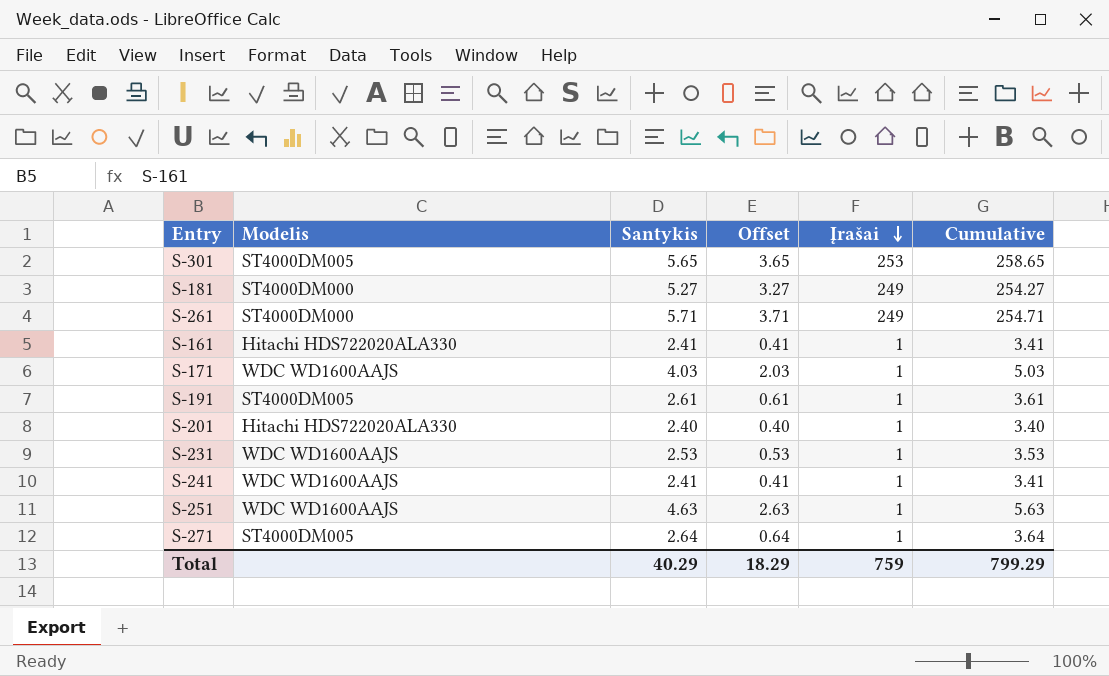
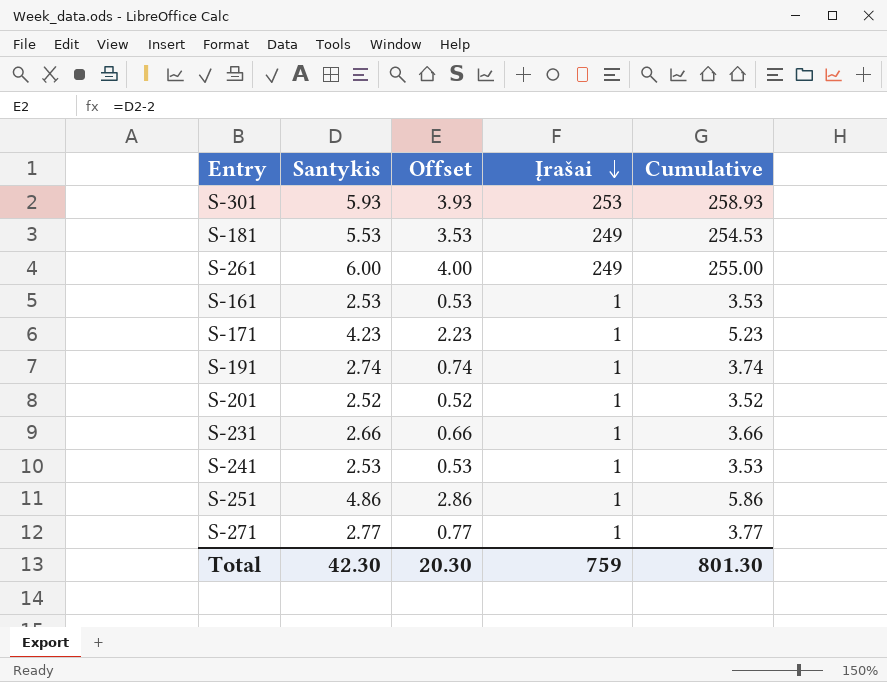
column Modelis | position: 2 -> none
S-301 | Santykis: 5.65 -> 5.93
S-301 | Offset: 3.65 -> 3.93
S-301 | Cumulative: 258.65 -> 258.93
S-181 | Santykis: 5.27 -> 5.53
S-181 | Offset: 3.27 -> 3.53
S-181 | Cumulative: 254.27 -> 254.53
S-261 | Santykis: 5.71 -> 6.00
S-261 | Offset: 3.71 -> 4.00
S-261 | Cumulative: 254.71 -> 255.00
S-161 | Santykis: 2.41 -> 2.53
S-161 | Offset: 0.41 -> 0.53
S-161 | Cumulative: 3.41 -> 3.53
S-171 | Santykis: 4.03 -> 4.23
S-171 | Offset: 2.03 -> 2.23
S-171 | Cumulative: 5.03 -> 5.23
S-191 | Santykis: 2.61 -> 2.74
S-191 | Offset: 0.61 -> 0.74
S-191 | Cumulative: 3.61 -> 3.74
S-201 | Santykis: 2.40 -> 2.52
S-201 | Offset: 0.40 -> 0.52
S-201 | Cumulative: 3.40 -> 3.52
S-231 | Santykis: 2.53 -> 2.66
S-231 | Offset: 0.53 -> 0.66
S-231 | Cumulative: 3.53 -> 3.66
S-241 | Santykis: 2.41 -> 2.53
S-241 | Offset: 0.41 -> 0.53
S-241 | Cumulative: 3.41 -> 3.53
S-251 | Santykis: 4.63 -> 4.86
S-251 | Offset: 2.63 -> 2.86
S-251 | Cumulative: 5.63 -> 5.86
S-271 | Santykis: 2.64 -> 2.77
S-271 | Offset: 0.64 -> 0.77
S-271 | Cumulative: 3.64 -> 3.77
Total | Santykis: 40.29 -> 42.30
Total | Offset: 18.29 -> 20.30
Total | Cumulative: 799.29 -> 801.30

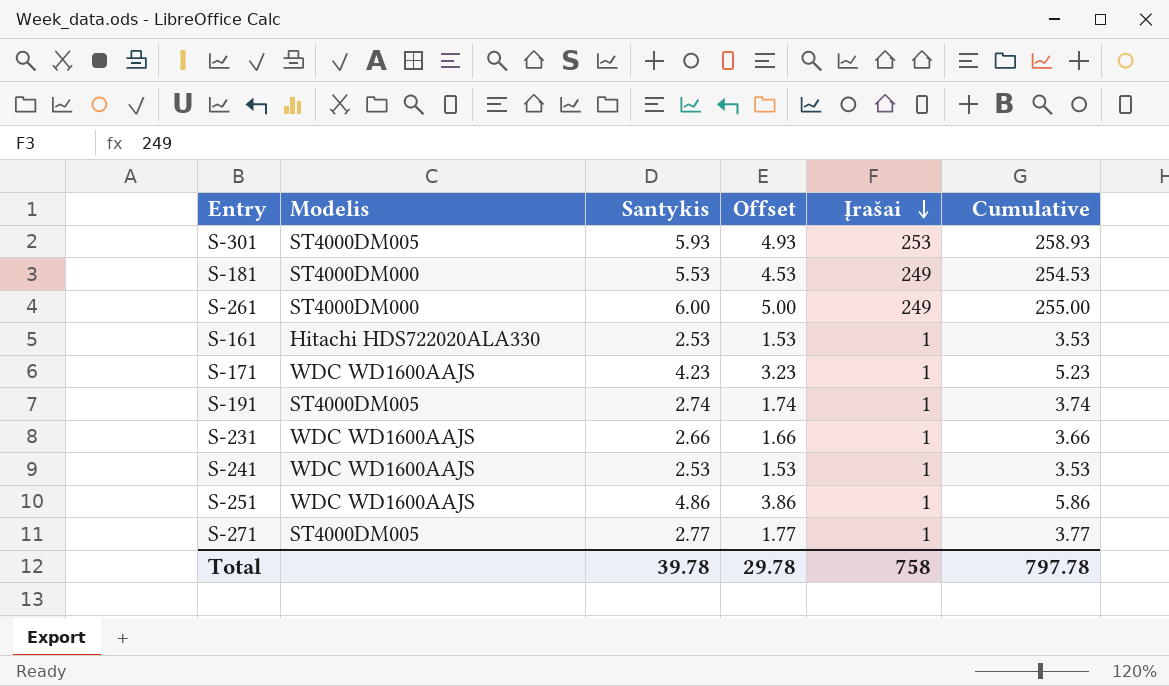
column Modelis | position: none -> 2
column Offset | formula: [Santykis] - 2 -> [Santykis] - 1
row S-201: 2.52 | 0.52 | 1 | 3.52 -> none
Total | Santykis: 42.30 -> 39.78
Total | Offset: 20.30 -> 29.78
Total | Įrašai: 759 -> 758
Total | Cumulative: 801.30 -> 797.78

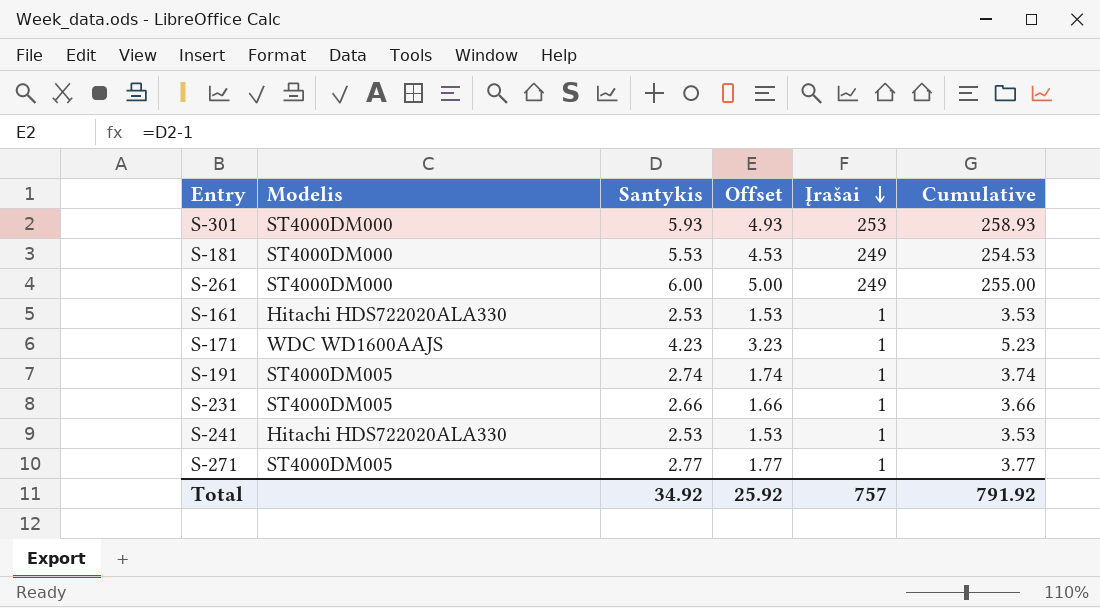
row S-251: WDC WD1600AAJS | 4.86 | 3.86 | 1 | 5.86 -> none
S-301 | Modelis: ST4000DM005 -> ST4000DM000
S-231 | Modelis: WDC WD1600AAJS -> ST4000DM005
S-241 | Modelis: WDC WD1600AAJS -> Hitachi HDS722020ALA330
Total | Santykis: 39.78 -> 34.92
Total | Offset: 29.78 -> 25.92
Total | Įrašai: 758 -> 757
Total | Cumulative: 797.78 -> 791.92

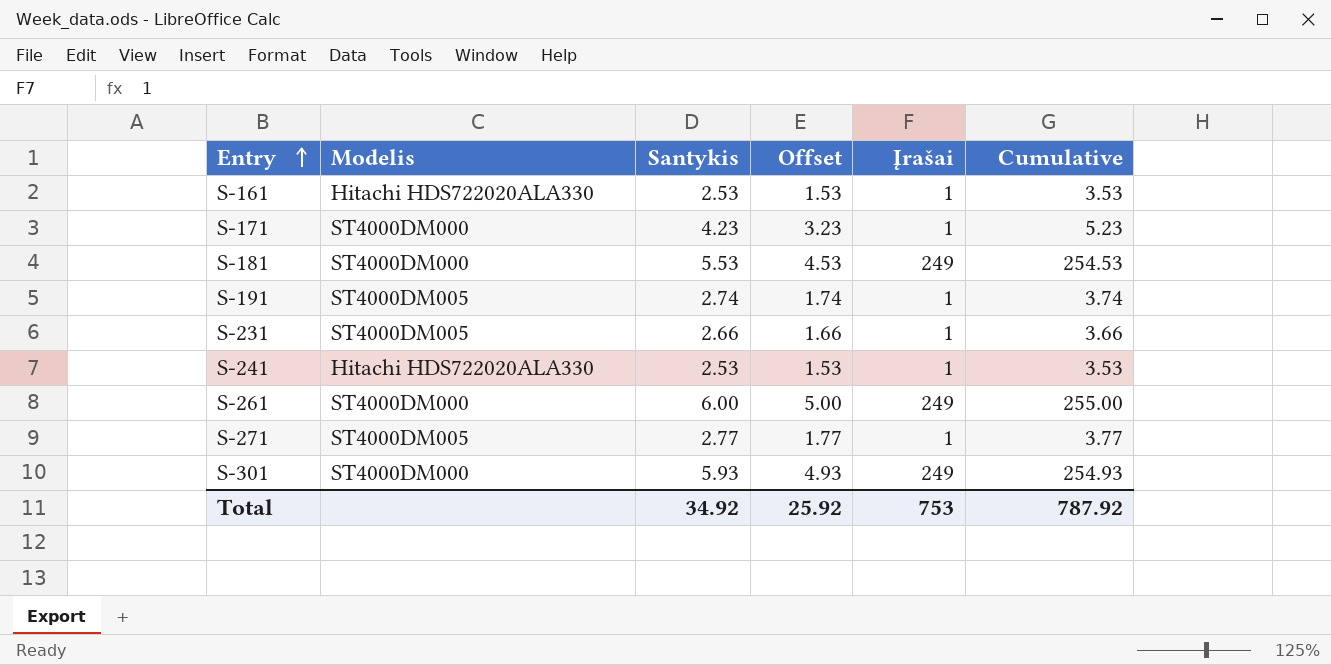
row order: Įrašai descending -> Entry ascending
S-171 | Modelis: WDC WD1600AAJS -> ST4000DM000
S-301 | Įrašai: 253 -> 249
S-301 | Cumulative: 258.93 -> 254.93
Total | Įrašai: 757 -> 753
Total | Cumulative: 791.92 -> 787.92

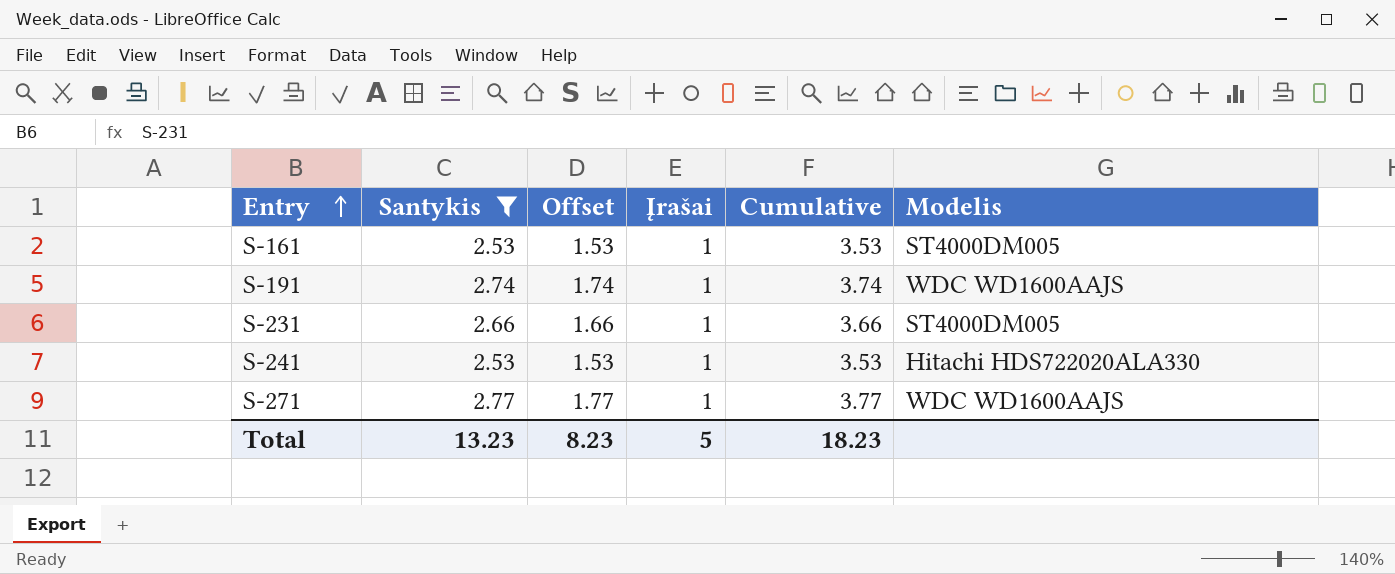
filter: none -> Santykis <= 2.77
column Modelis | position: 2 -> 6
S-161 | Modelis: Hitachi HDS722020ALA330 -> ST4000DM005
S-191 | Modelis: ST4000DM005 -> WDC WD1600AAJS
S-271 | Modelis: ST4000DM005 -> WDC WD1600AAJS
Total | Santykis: 34.92 -> 13.23
Total | Offset: 25.92 -> 8.23
Total | Įrašai: 753 -> 5
Total | Cumulative: 787.92 -> 18.23

